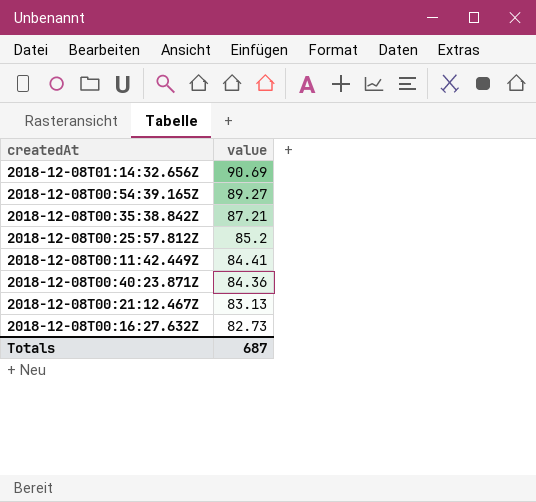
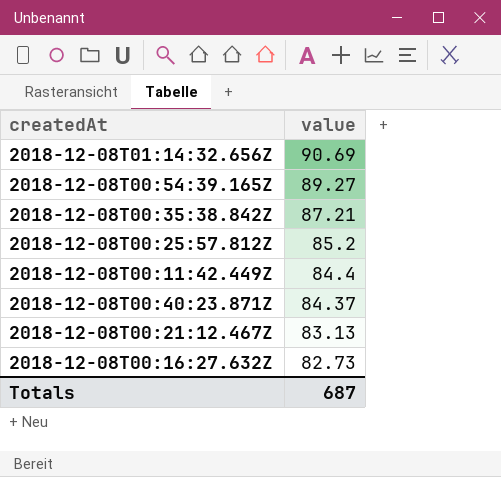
2018-12-08T00:11:42.449Z | value: 84.41 -> 84.4
2018-12-08T00:40:23.871Z | value: 84.36 -> 84.37

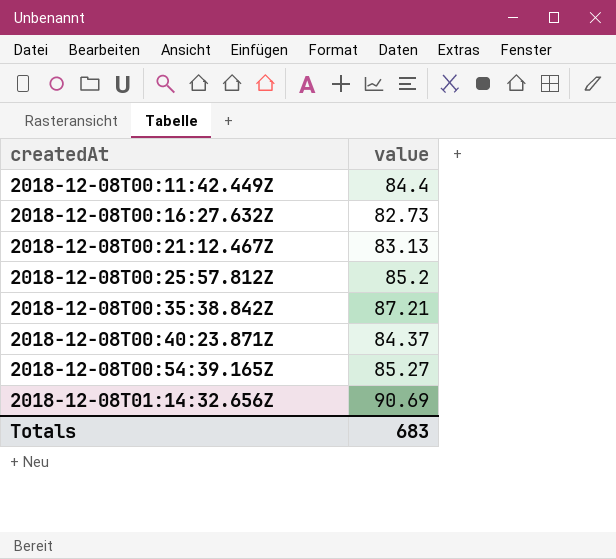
row order: value descending -> createdAt ascending
2018-12-08T00:54:39.165Z | value: 89.27 -> 85.27
Totals | value: 687 -> 683

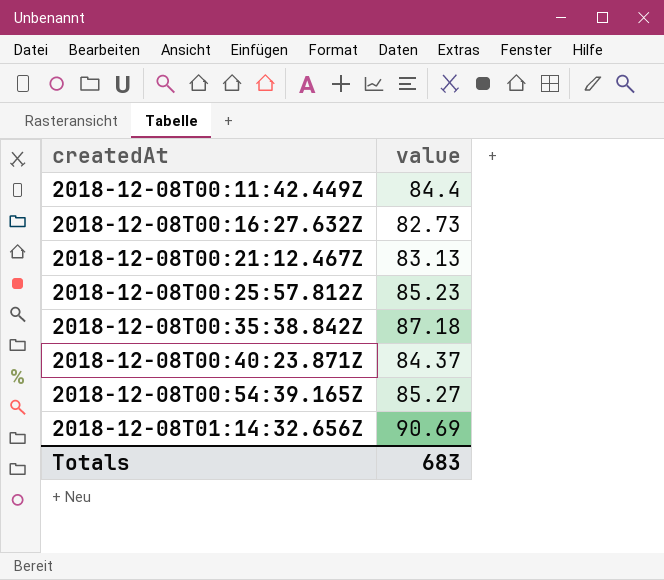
2018-12-08T00:25:57.812Z | value: 85.2 -> 85.23
2018-12-08T00:35:38.842Z | value: 87.21 -> 87.18

